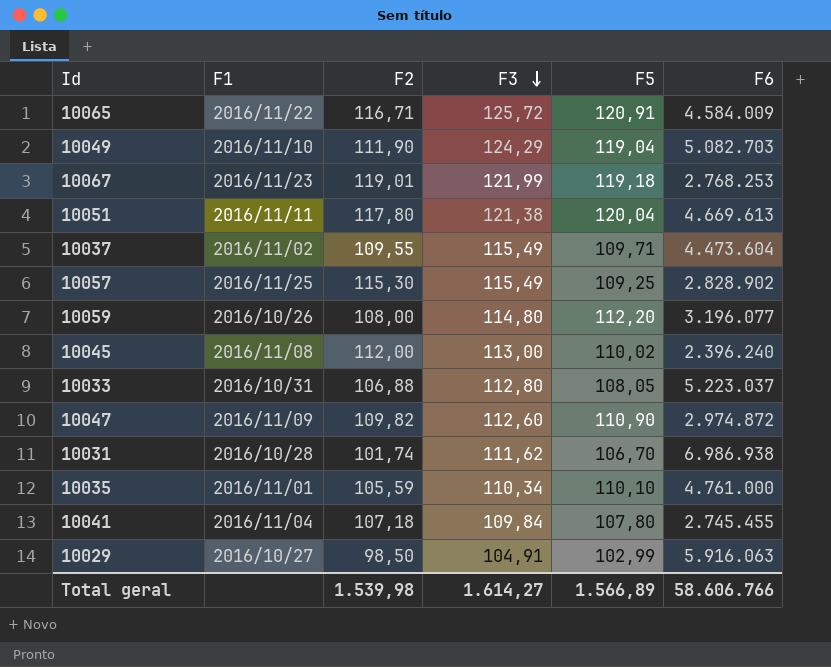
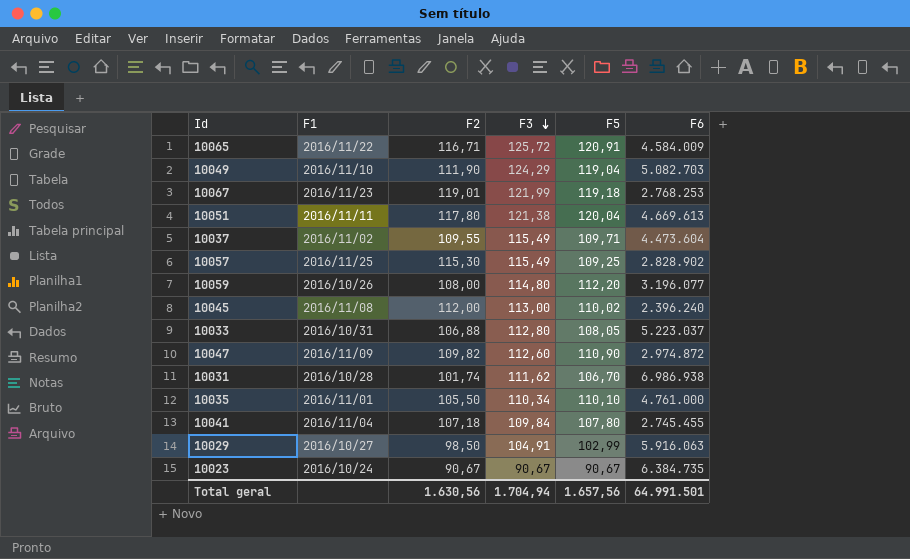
10035 | F2: 105,59 -> 105,50
row 10023: none -> 2016/10/24 | 90,67 | 90,67 | 90,67 | 6.384.735
Total geral | F2: 1.539,98 -> 1.630,56
Total geral | F3: 1.614,27 -> 1.704,94
Total geral | F5: 1.566,89 -> 1.657,56
Total geral | F6: 58.606.766 -> 64.991.501

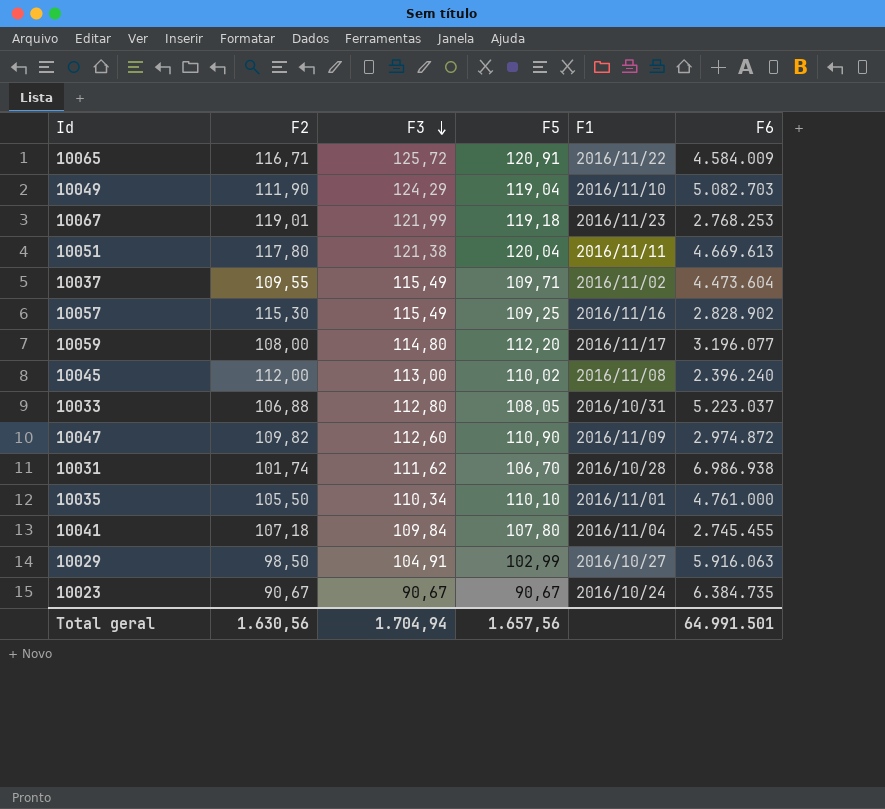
column F1 | position: 2 -> 5
10057 | F1: 2016/11/25 -> 2016/11/16
10059 | F1: 2016/10/26 -> 2016/11/17

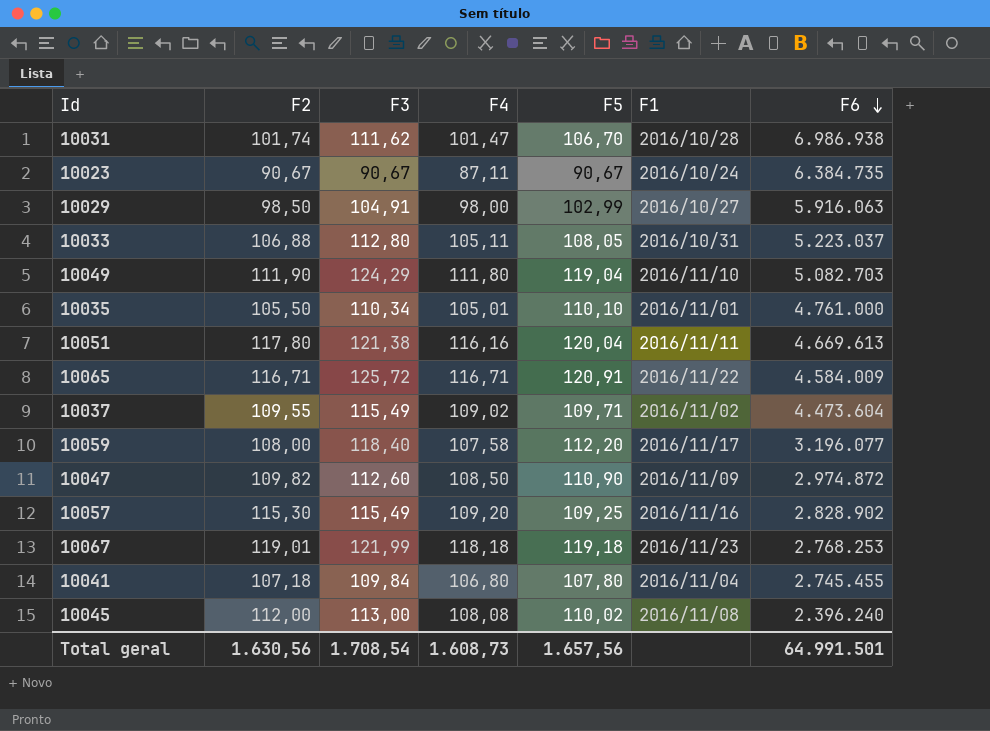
row order: F3 descending -> F6 descending
column F4 | position: none -> 4
10059 | F3: 114,80 -> 118,40
Total geral | F3: 1.704,94 -> 1.708,54

